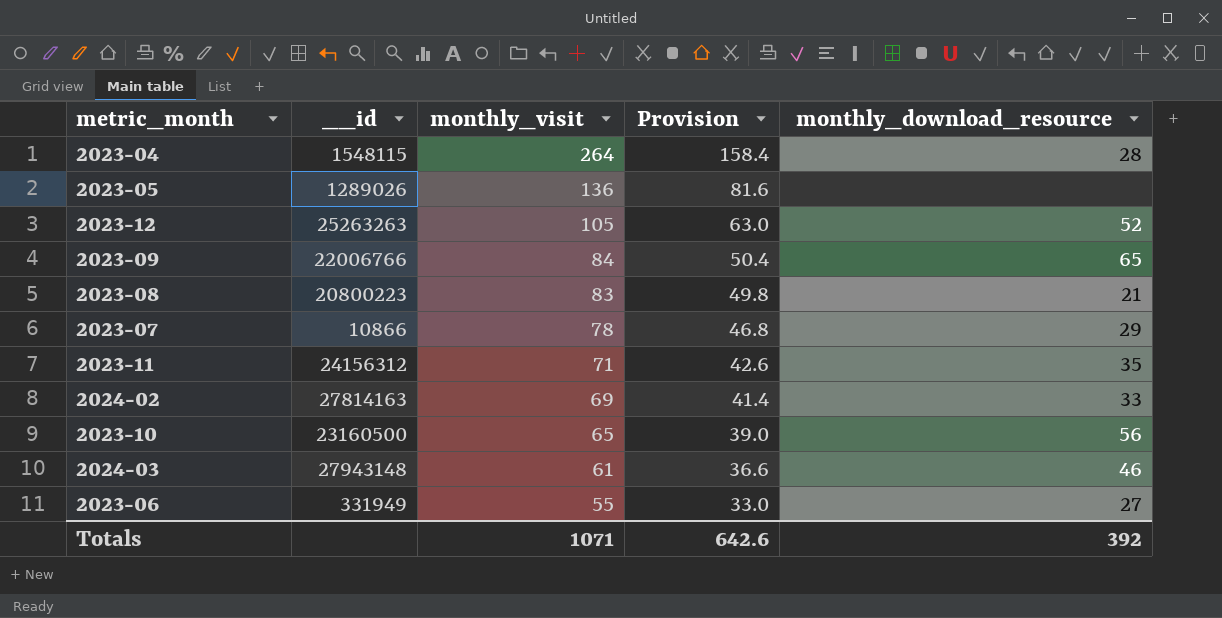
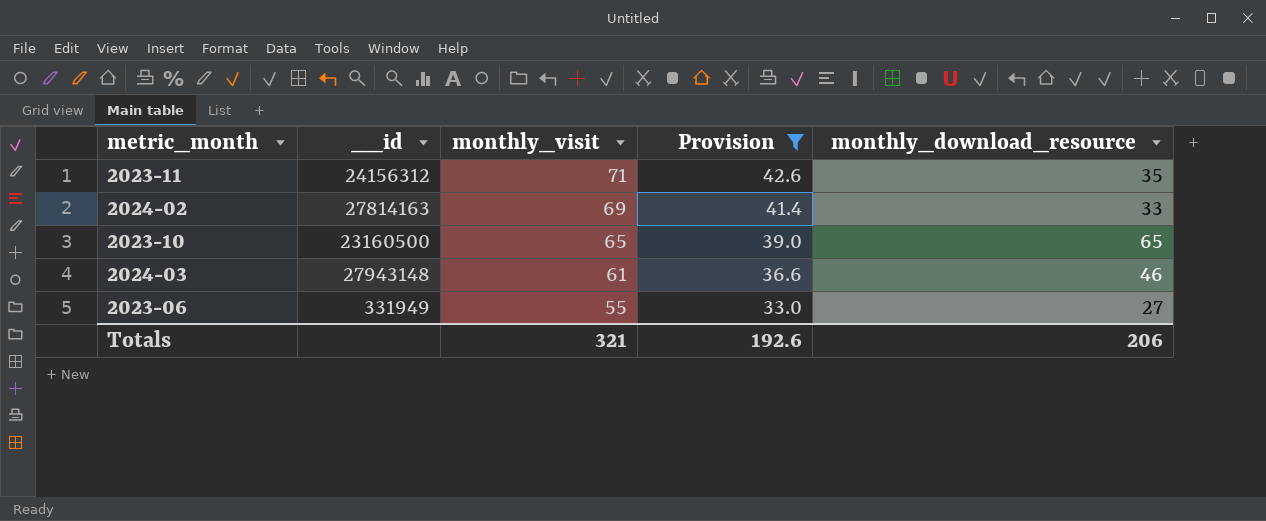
filter: none -> Provision <= 42.6
2023-10 | monthly_download_resource: 56 -> 65
Totals | monthly_visit: 1071 -> 321
Totals | Provision: 642.6 -> 192.6
Totals | monthly_download_resource: 392 -> 206

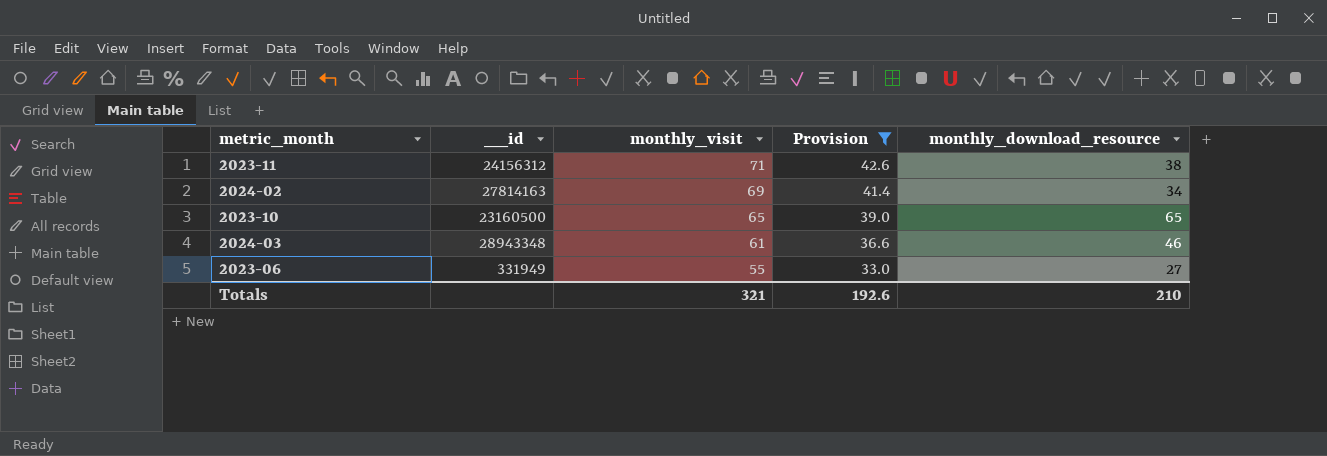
2023-11 | monthly_download_resource: 35 -> 38
2024-02 | monthly_download_resource: 33 -> 34
2024-03 | __id: 27943148 -> 28943348
Totals | monthly_download_resource: 206 -> 210

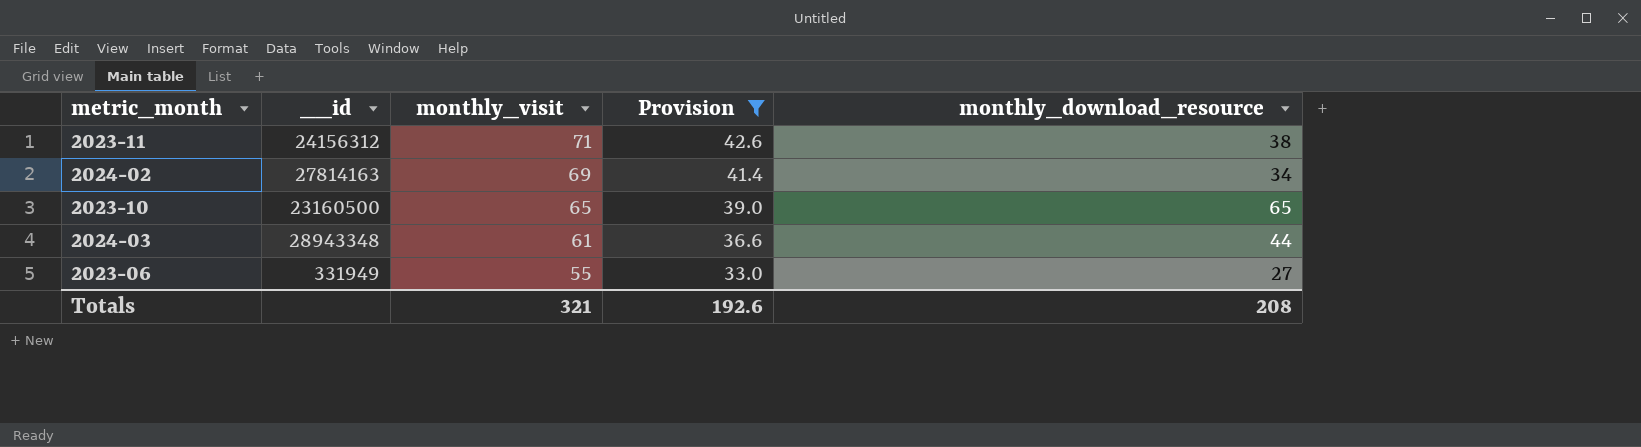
2024-03 | monthly_download_resource: 46 -> 44
Totals | monthly_download_resource: 210 -> 208

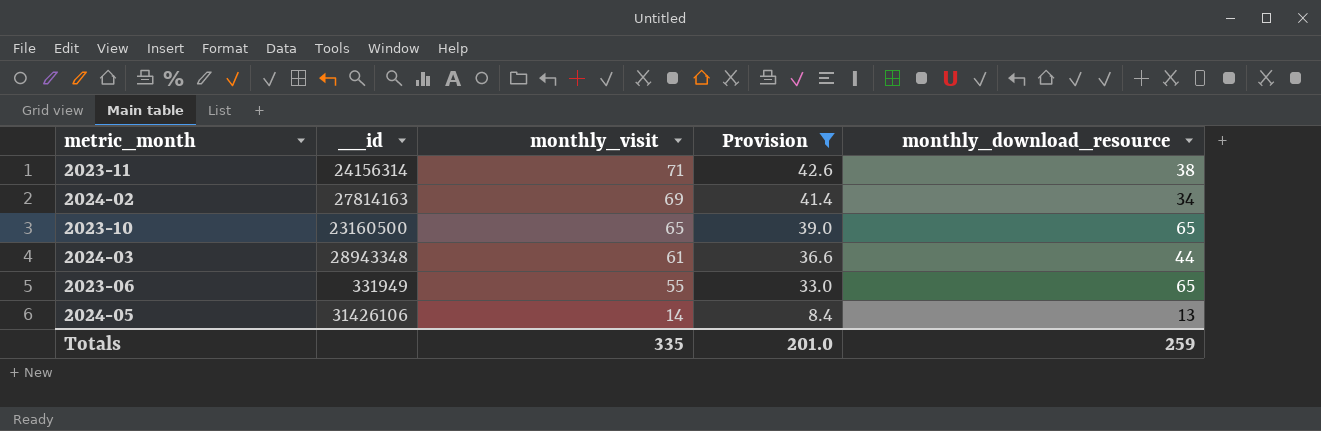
2023-11 | __id: 24156312 -> 24156314
2023-06 | monthly_download_resource: 27 -> 65
row 2024-05: none -> 31426106 | 14 | 8.4 | 13
Totals | monthly_visit: 321 -> 335
Totals | Provision: 192.6 -> 201.0
Totals | monthly_download_resource: 208 -> 259

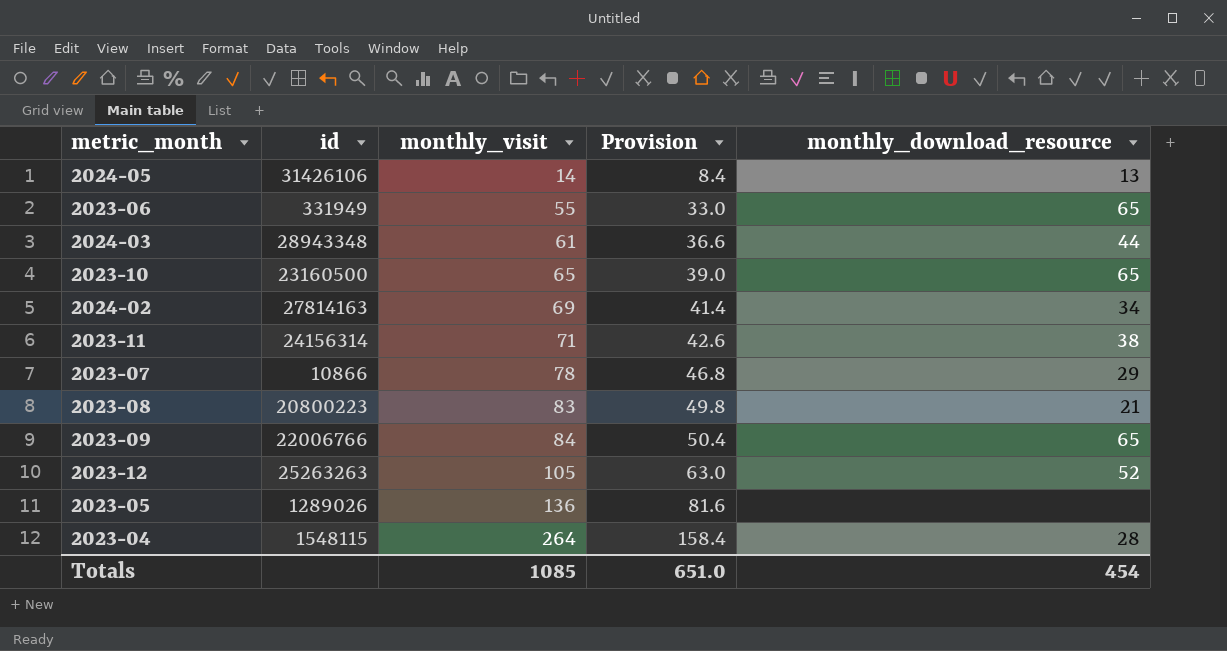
filter: Provision <= 42.6 -> none
row order: monthly_visit descending -> monthly_visit ascending
column name: __id -> id
Totals | monthly_visit: 335 -> 1085
Totals | Provision: 201.0 -> 651.0
Totals | monthly_download_resource: 259 -> 454

